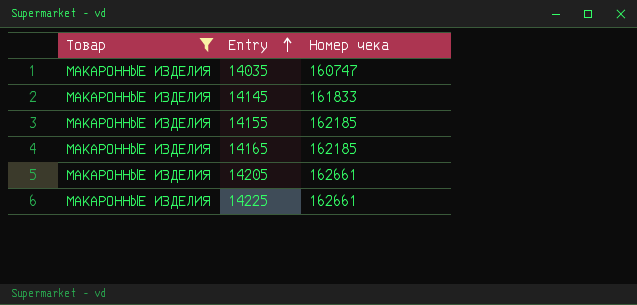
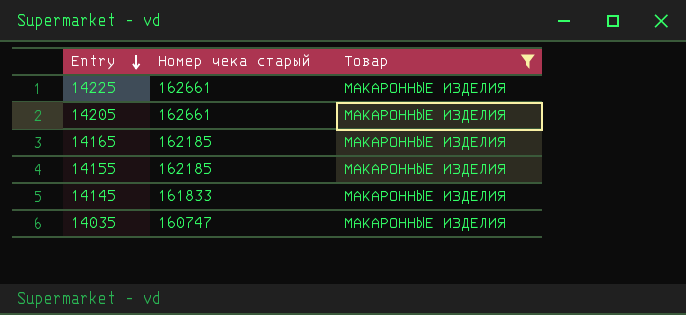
row order: Entry ascending -> Entry descending
column name: Номер чека -> Номер чека старый
column Товар | position: 1 -> 3

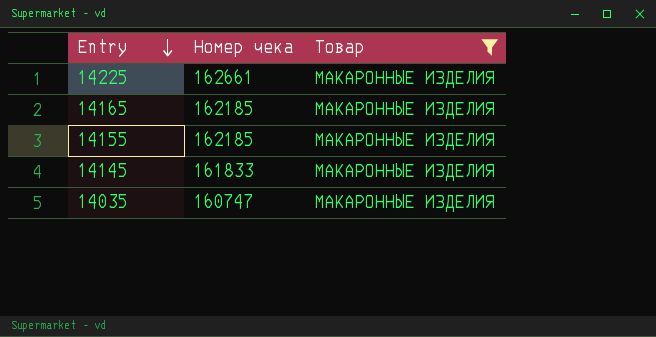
column name: Номер чека старый -> Номер чека
row 14205: 162661 | МАКАРОННЫЕ ИЗДЕЛИЯ -> none

